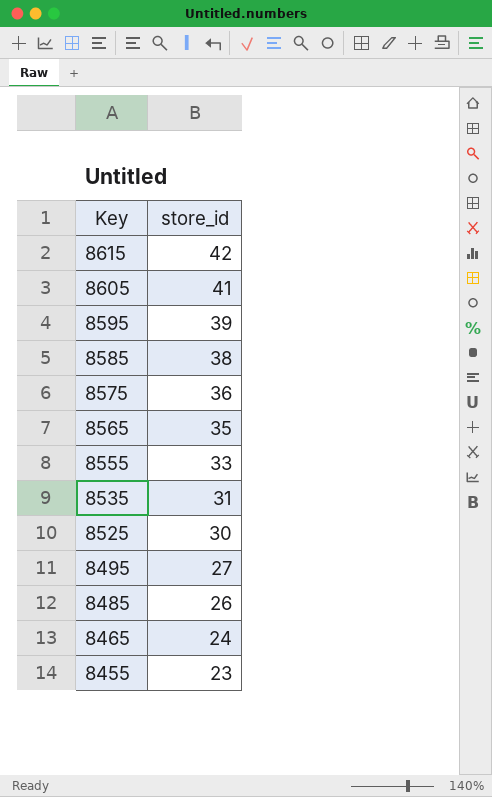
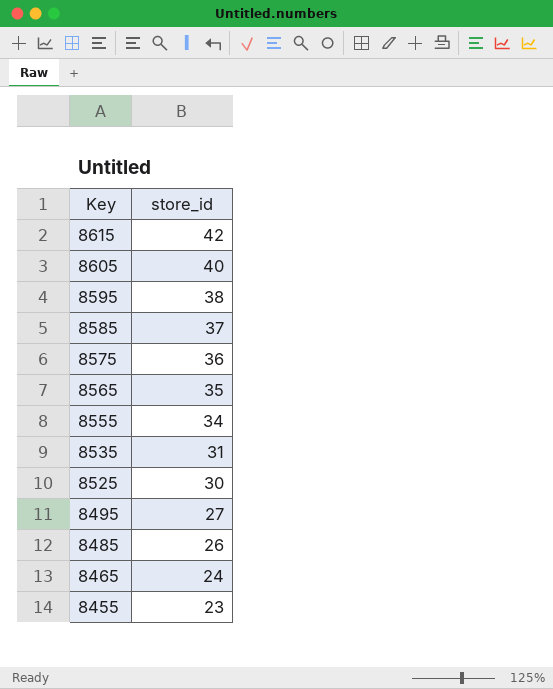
8605 | store_id: 41 -> 40
8595 | store_id: 39 -> 38
8585 | store_id: 38 -> 37
8555 | store_id: 33 -> 34

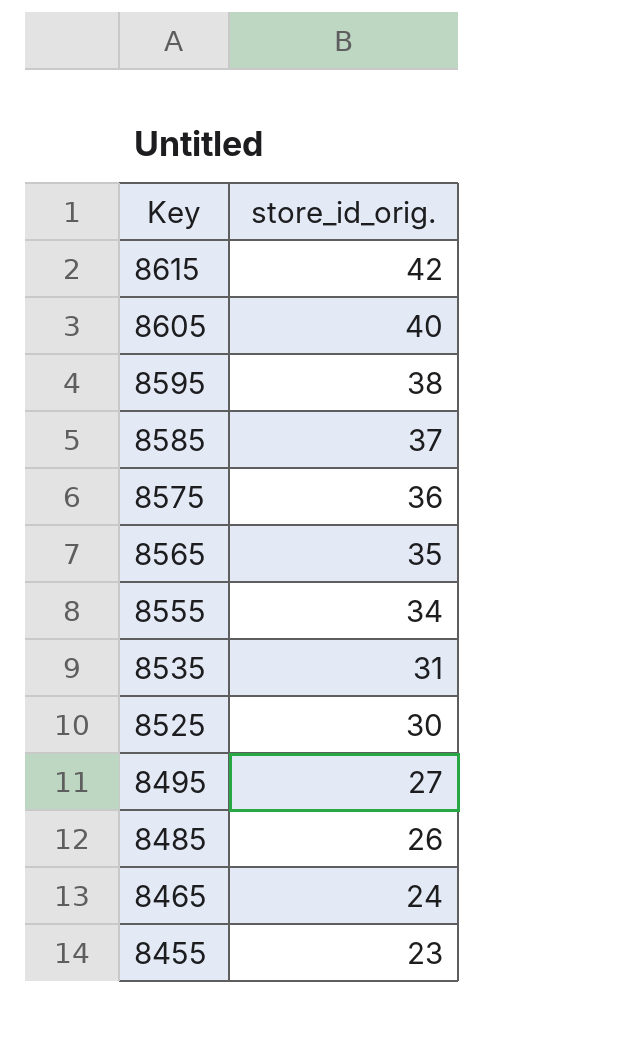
column name: store_id -> store_id_orig.

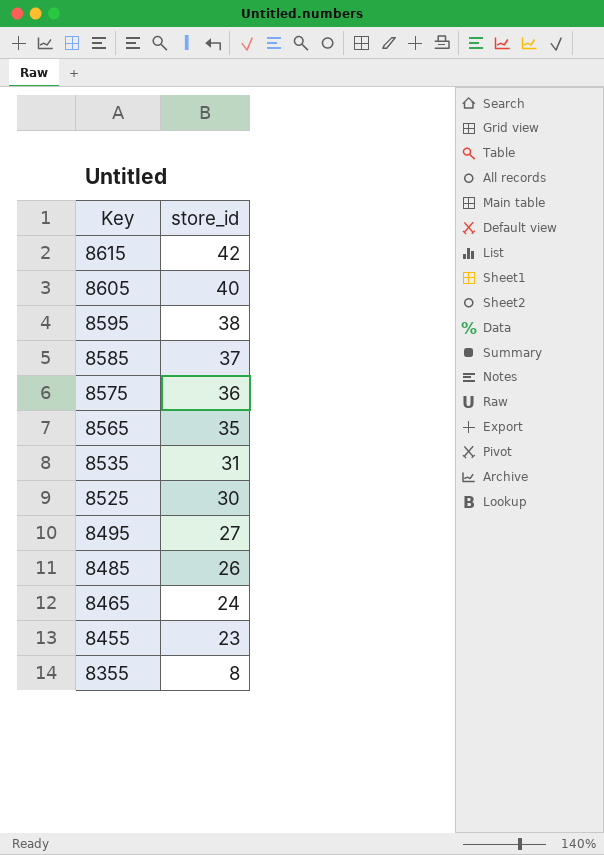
column name: store_id_orig. -> store_id
row 8555: 34 -> none
row 8355: none -> 8

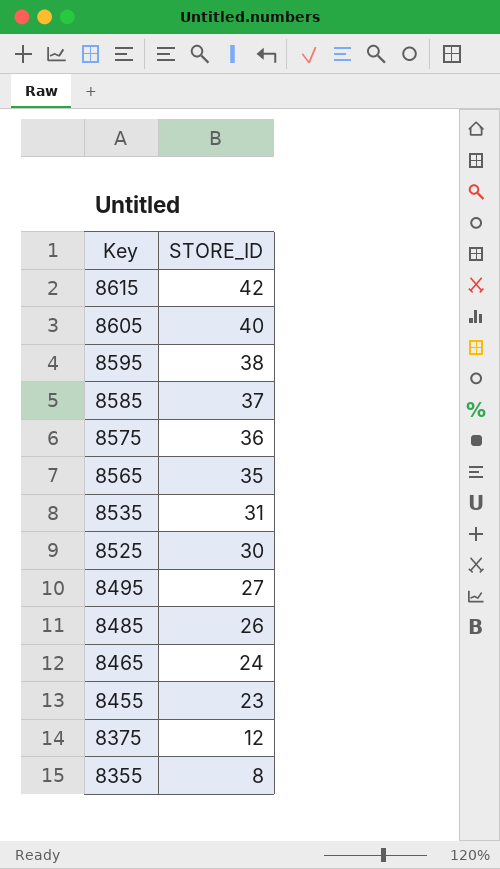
column name: store_id -> STORE_ID
row 8375: none -> 12

